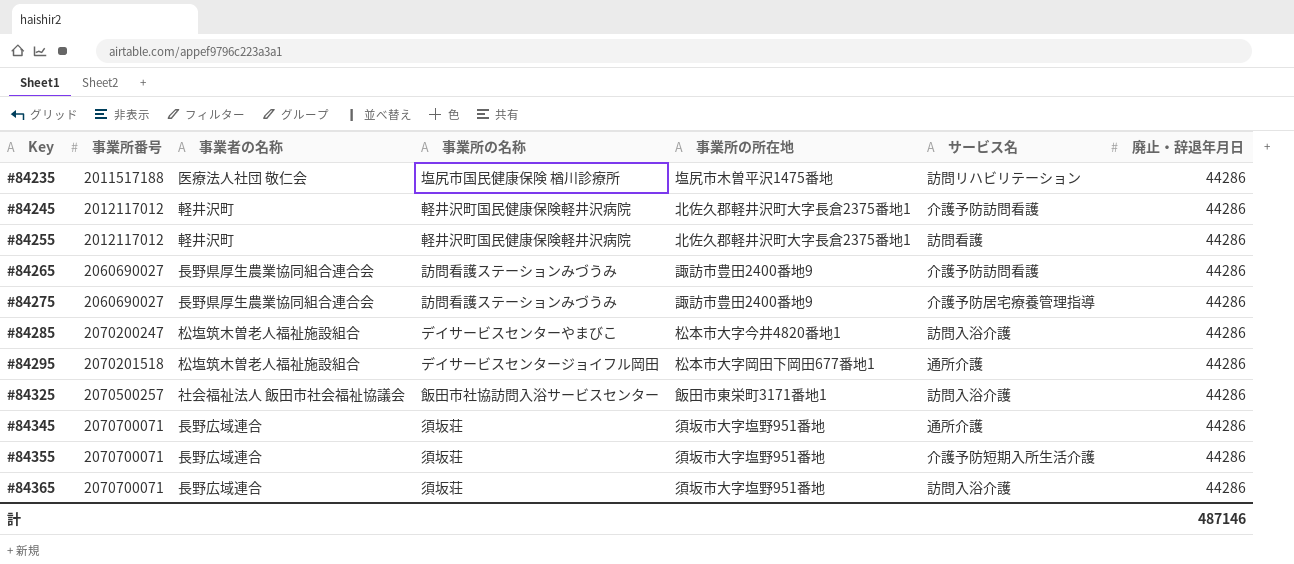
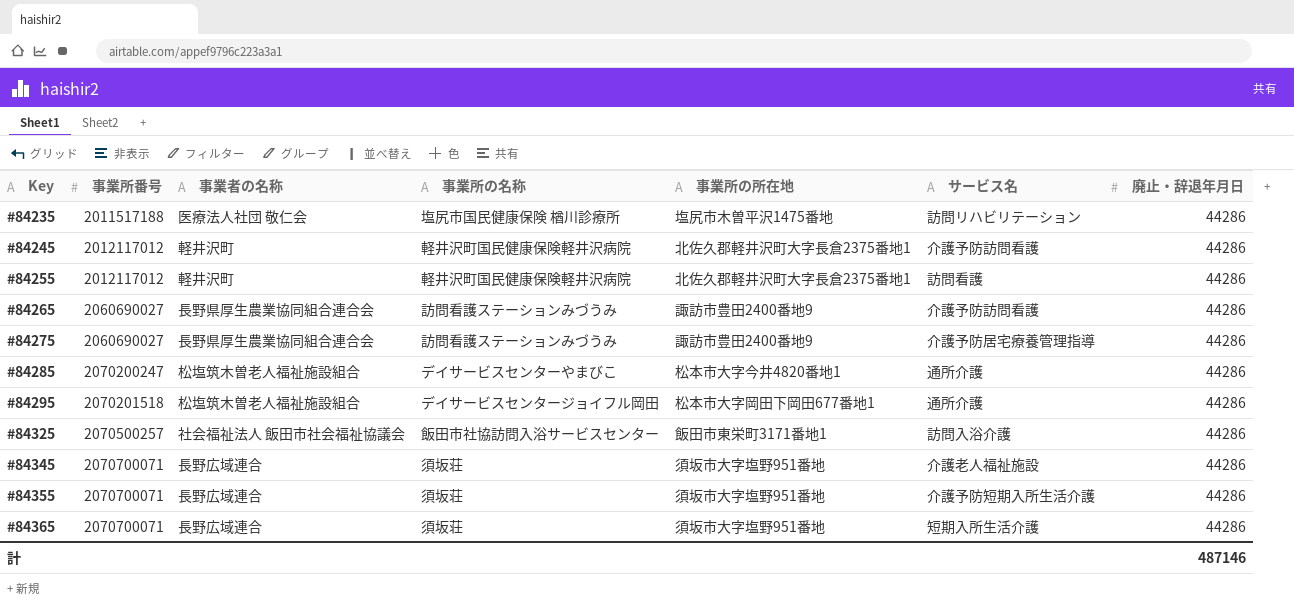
#84285 | サービス名: 訪問入浴介護 -> 通所介護
#84345 | サービス名: 通所介護 -> 介護老人福祉施設
#84365 | サービス名: 訪問入浴介護 -> 短期入所生活介護

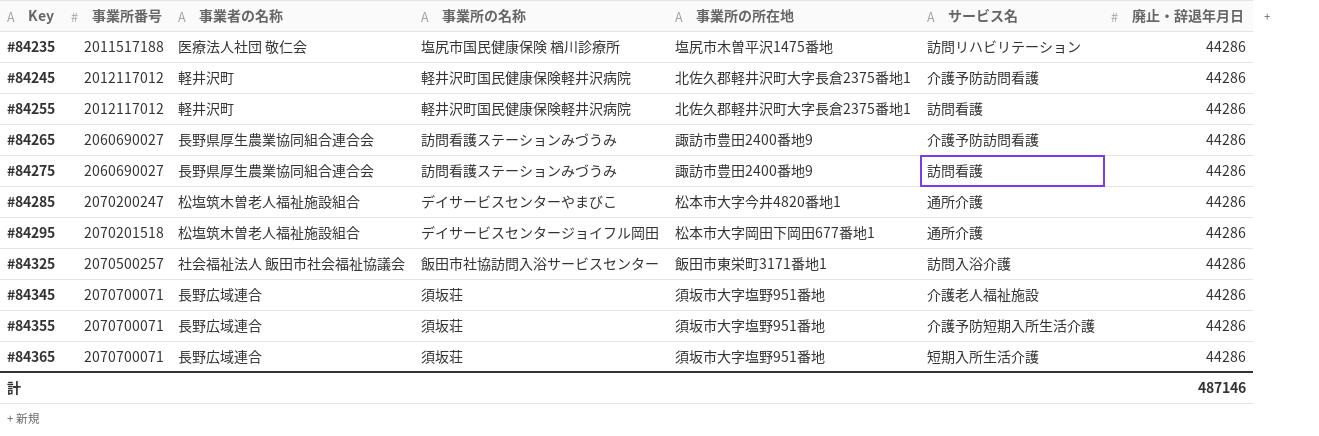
#84275 | サービス名: 介護予防居宅療養管理指導 -> 訪問看護

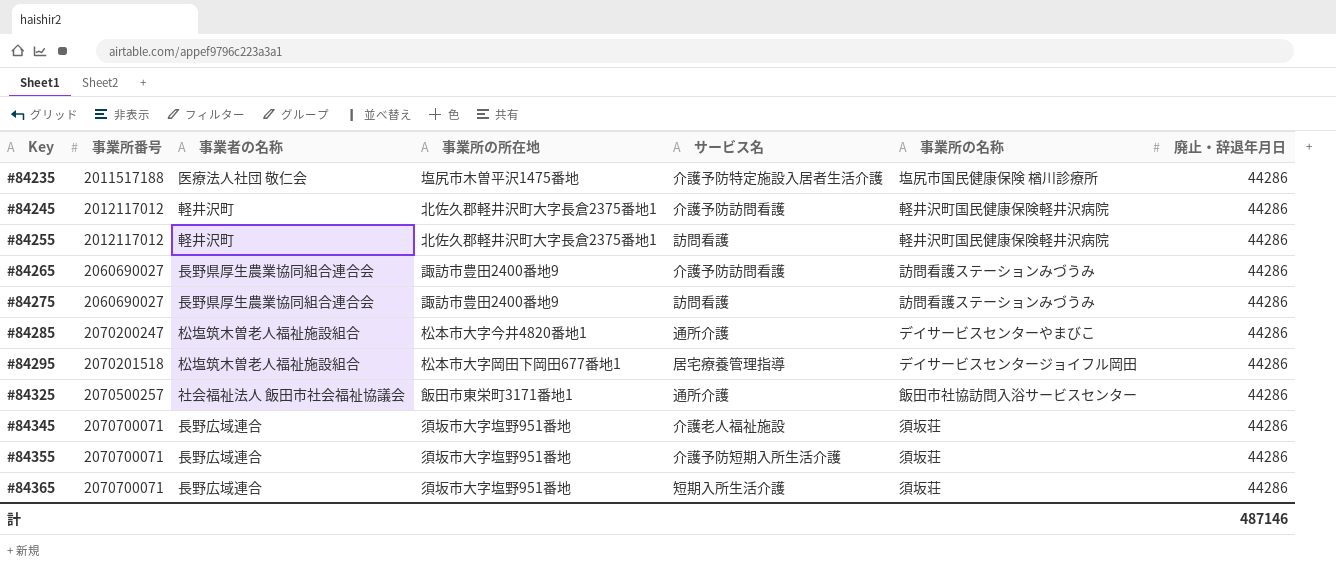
column 事業所の名称 | position: 4 -> 6
#84235 | サービス名: 訪問リハビリテーション -> 介護予防特定施設入居者生活介護
#84295 | サービス名: 通所介護 -> 居宅療養管理指導
#84325 | サービス名: 訪問入浴介護 -> 通所介護

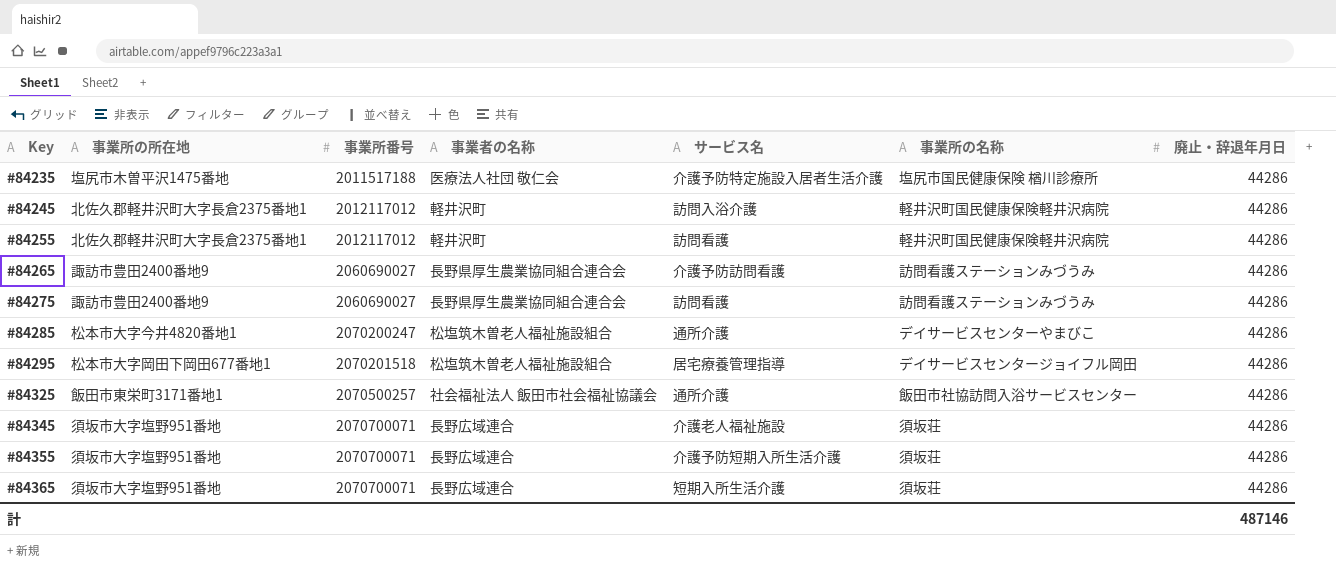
column 事業所の所在地 | position: 4 -> 2
#84245 | サービス名: 介護予防訪問看護 -> 訪問入浴介護

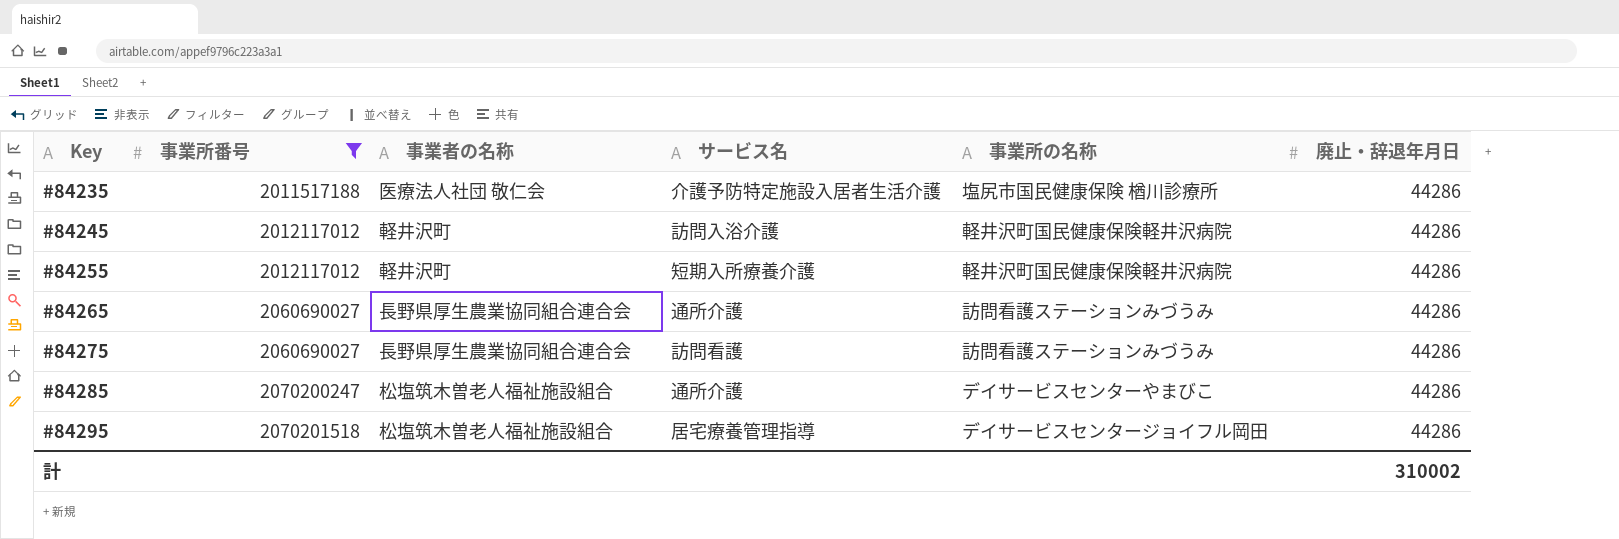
filter: none -> 事業所番号 <= 2070201518
column 事業所の所在地 | position: 2 -> none
#84255 | サービス名: 訪問看護 -> 短期入所療養介護
#84265 | サービス名: 介護予防訪問看護 -> 通所介護
計 | 廃止・辞退年月日: 487146 -> 310002

